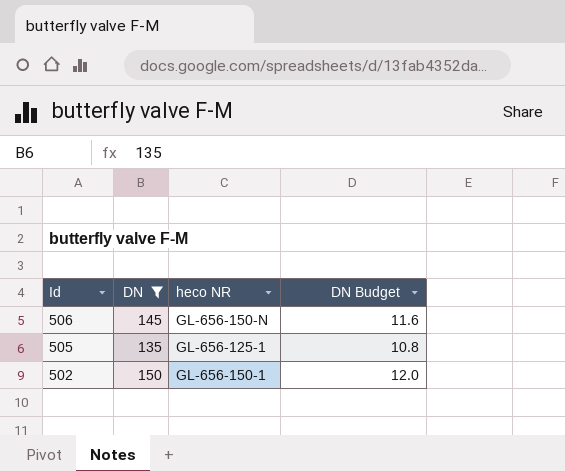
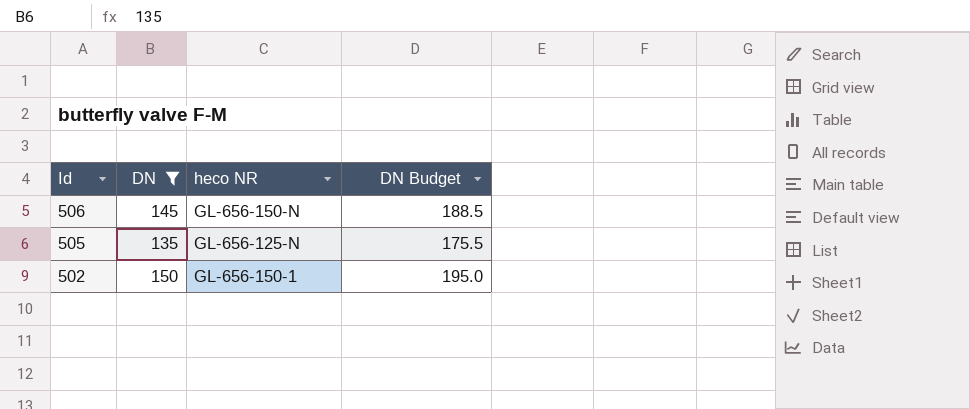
column DN Budget | formula: [DN] * 0.08 -> [DN] * 1.3
505 | heco NR: GL-656-125-1 -> GL-656-125-N

